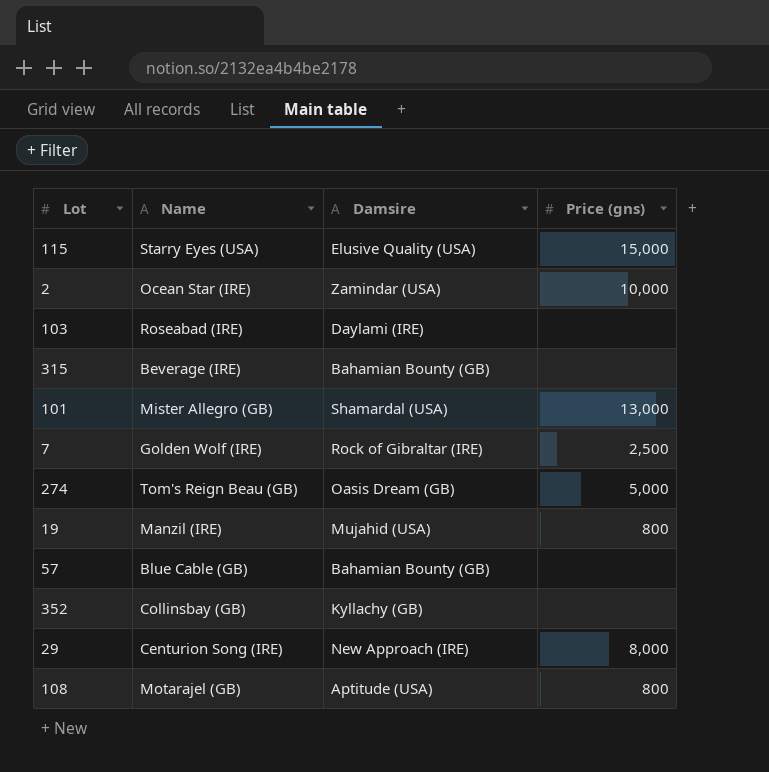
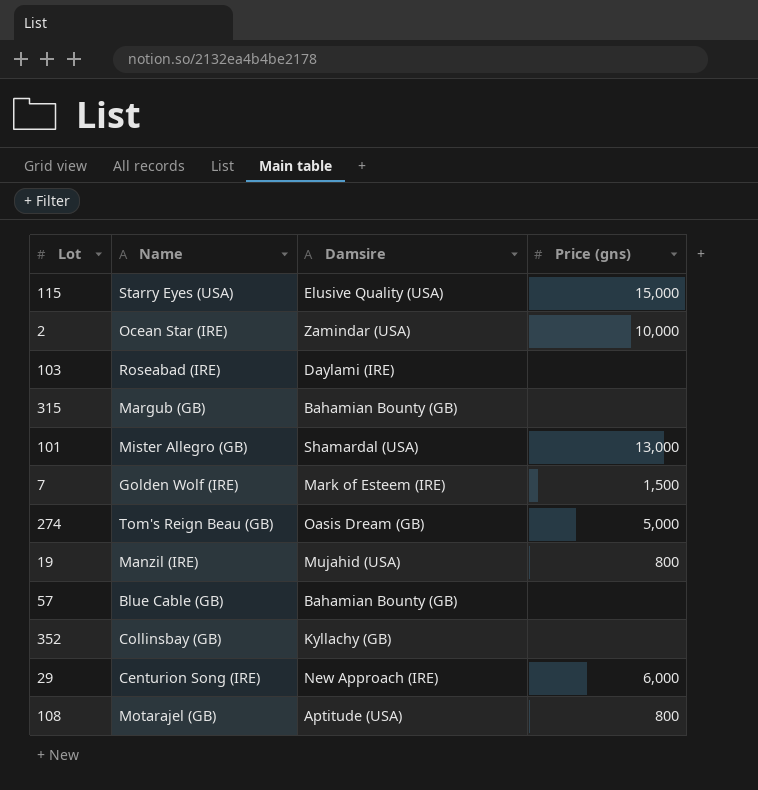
315 | Name: Beverage (IRE) -> Margub (GB)
7 | Damsire: Rock of Gibraltar (IRE) -> Mark of Esteem (IRE)
7 | Price (gns): 2,500 -> 1,500
29 | Price (gns): 8,000 -> 6,000

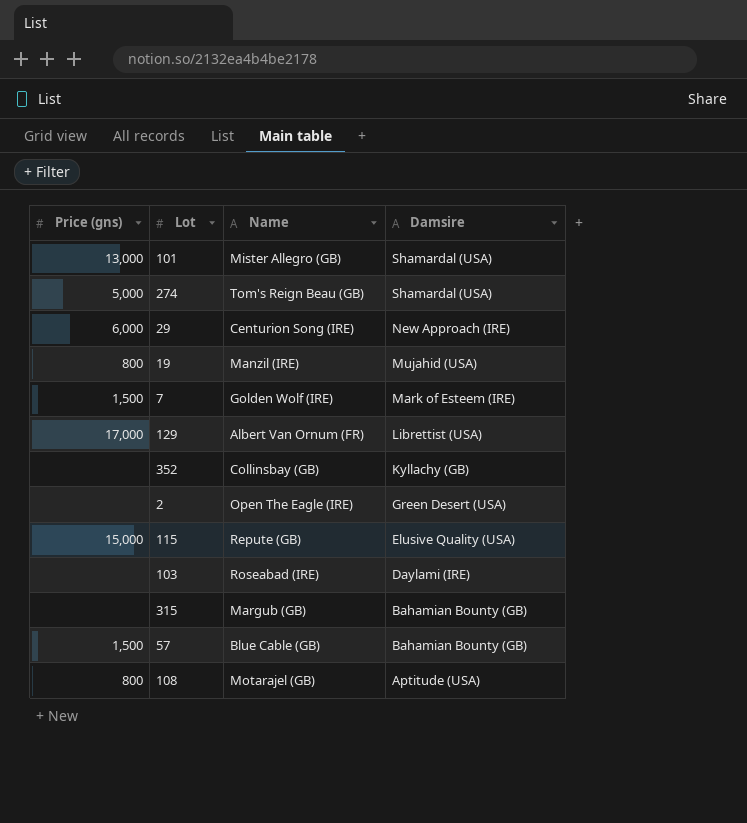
row order: none -> Damsire descending
column Price (gns) | position: 4 -> 1
274 | Damsire: Oasis Dream (GB) -> Shamardal (USA)
row 129: none -> 17,000 | Albert Van Ornum (FR) | Librettist (USA)
2 | Price (gns): 10,000 -> none
2 | Name: Ocean Star (IRE) -> Open The Eagle (IRE)
2 | Damsire: Zamindar (USA) -> Green Desert (USA)
115 | Name: Starry Eyes (USA) -> Repute (GB)
57 | Price (gns): none -> 1,500

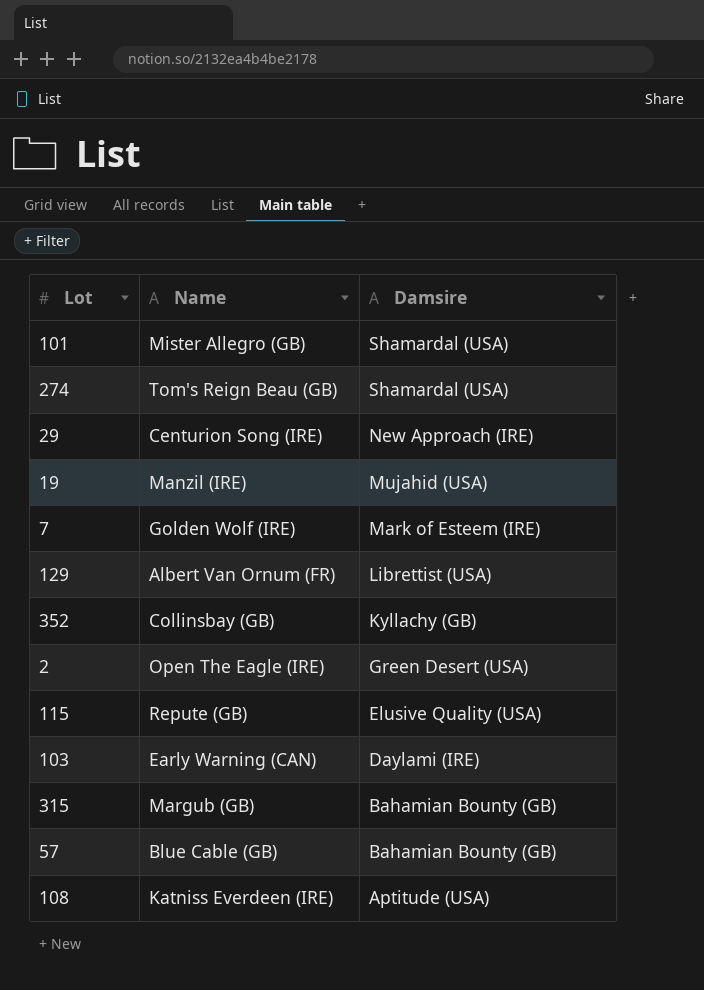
column Price (gns) | position: 1 -> none
103 | Name: Roseabad (IRE) -> Early Warning (CAN)
108 | Name: Motarajel (GB) -> Katniss Everdeen (IRE)

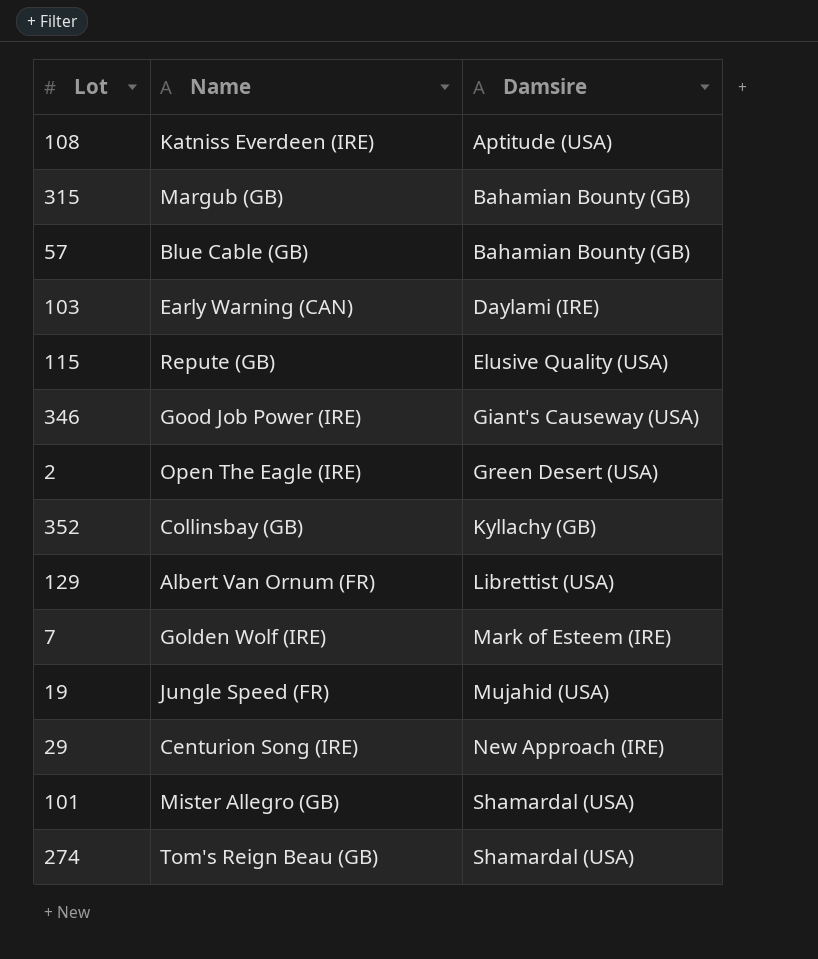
row order: Damsire descending -> Damsire ascending
row 346: none -> Good Job Power (IRE) | Giant's Causeway (USA)
19 | Name: Manzil (IRE) -> Jungle Speed (FR)

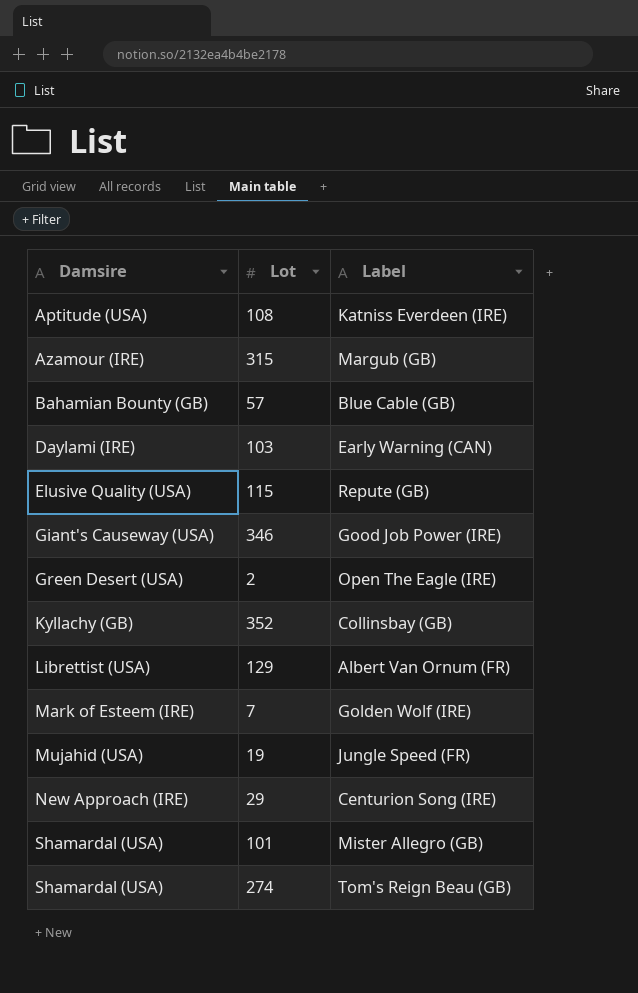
column Damsire | position: 3 -> 1
column name: Name -> Label
315 | Damsire: Bahamian Bounty (GB) -> Azamour (IRE)

